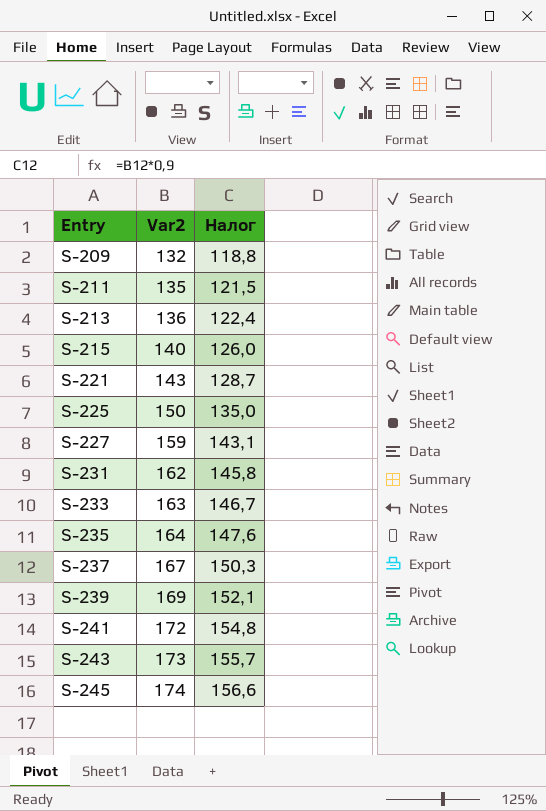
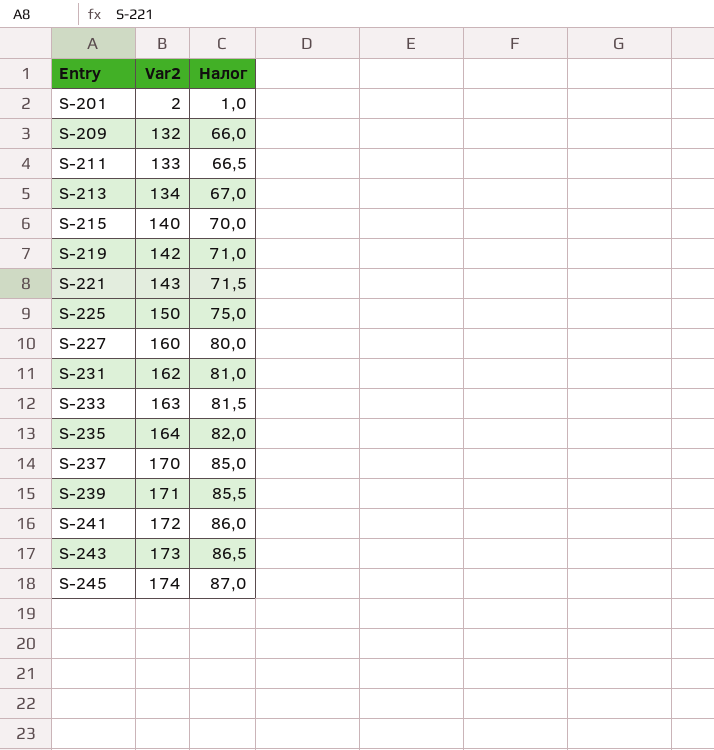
column Налог | formula: [Var2] * 0,9 -> [Var2] * 0,5
row S-201: none -> 2 | 1,0
S-211 | Var2: 135 -> 133
S-213 | Var2: 136 -> 134
row S-219: none -> 142 | 71,0
S-227 | Var2: 159 -> 160
S-237 | Var2: 167 -> 170
S-239 | Var2: 169 -> 171

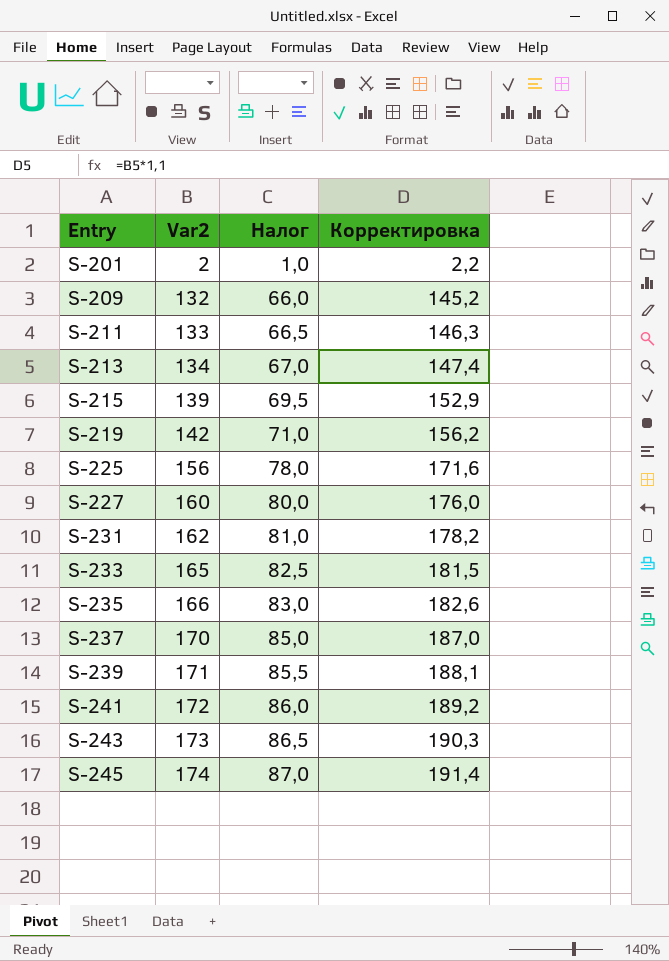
column Корректировка | formula: none -> [Var2] * 1,1
row S-221: 143 | 71,5 -> none
S-215 | Var2: 140 -> 139
S-215 | Налог: 70,0 -> 69,5
S-225 | Var2: 150 -> 156
S-225 | Налог: 75,0 -> 78,0
S-233 | Var2: 163 -> 165
S-233 | Налог: 81,5 -> 82,5
S-235 | Var2: 164 -> 166
S-235 | Налог: 82,0 -> 83,0

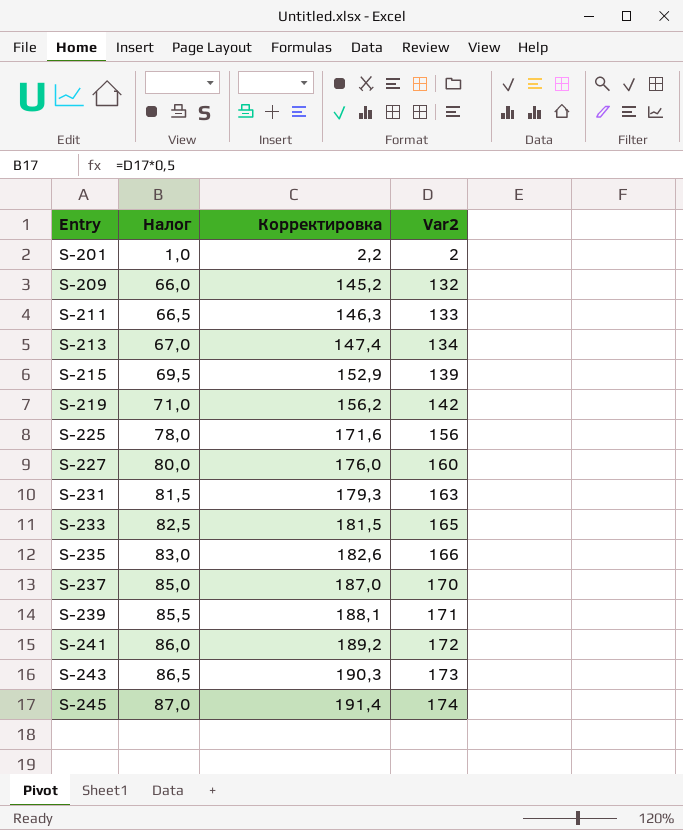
column Var2 | position: 2 -> 4
S-231 | Налог: 81,0 -> 81,5
S-231 | Корректировка: 178,2 -> 179,3
S-231 | Var2: 162 -> 163

